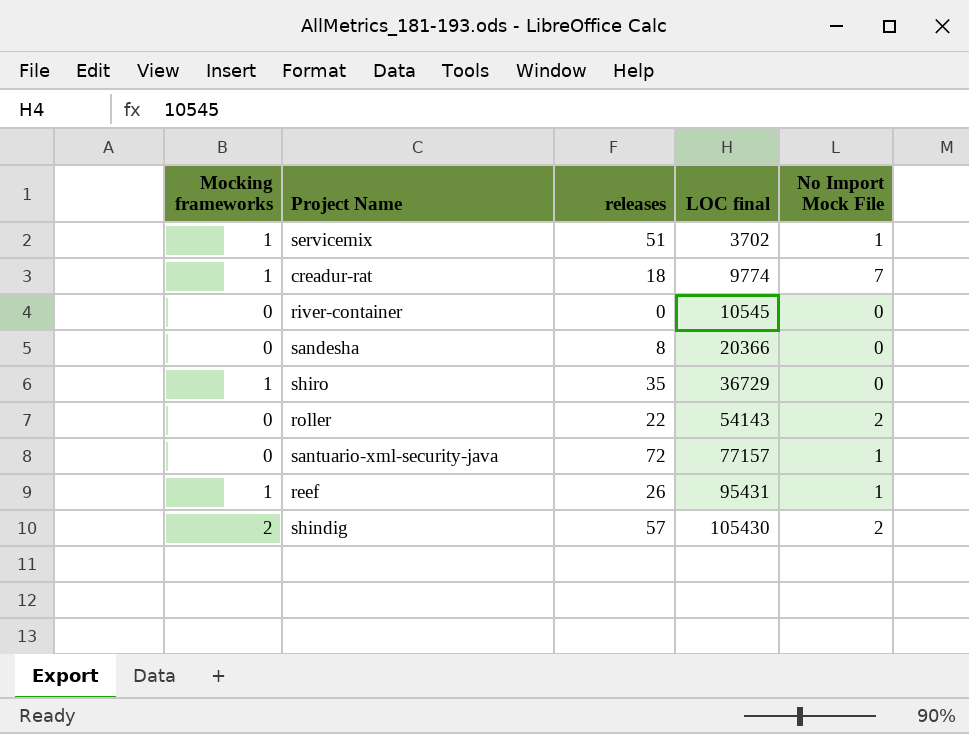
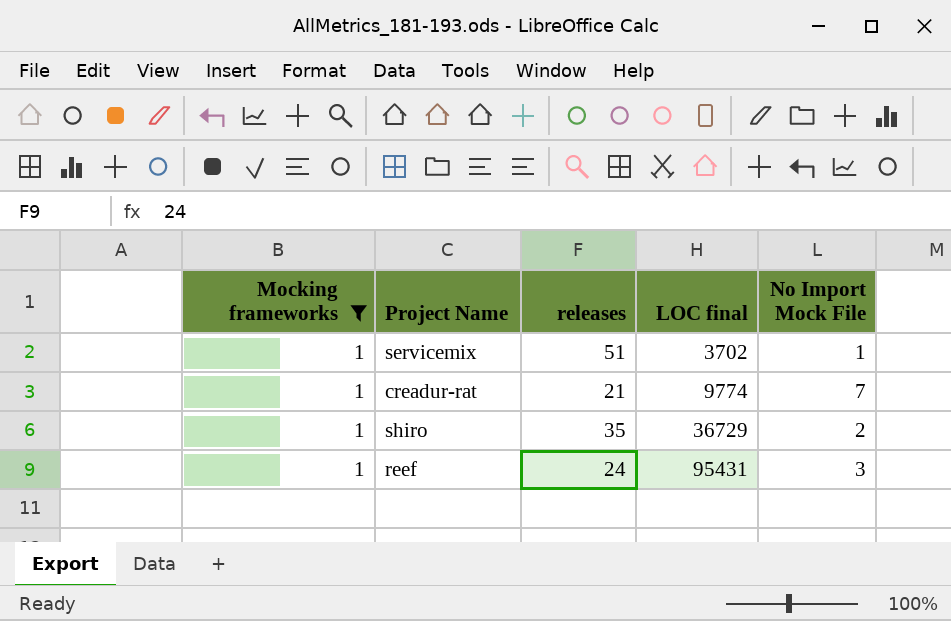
filter: none -> Mocking frameworks = 1
creadur-rat | releases: 18 -> 21
shiro | No Import Mock File: 0 -> 2
reef | releases: 26 -> 24
reef | No Import Mock File: 1 -> 3

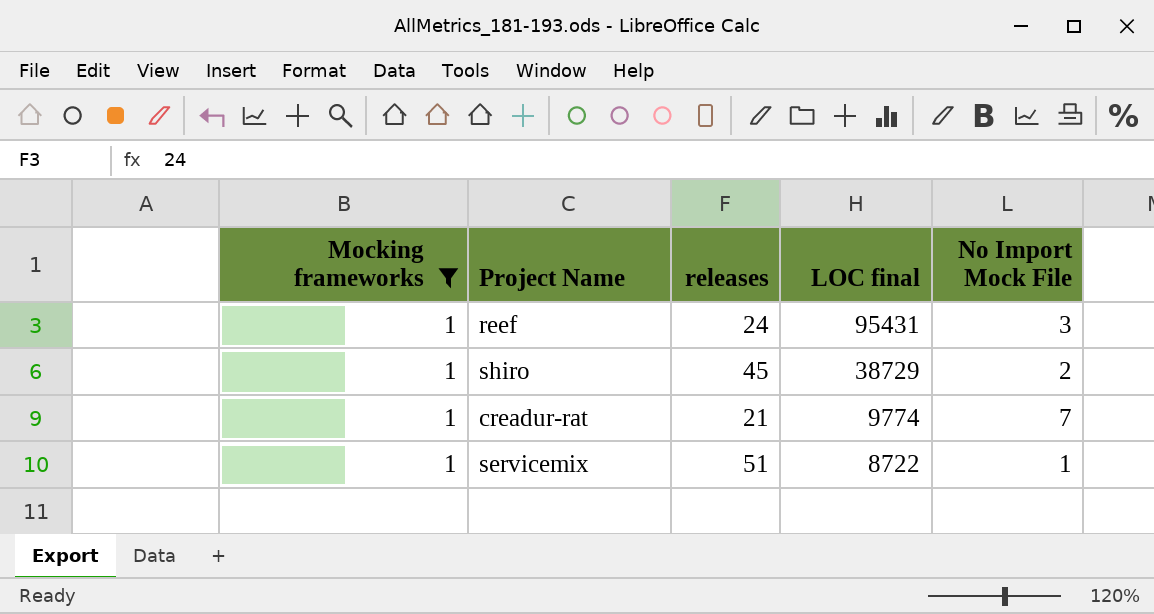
row order: LOC final ascending -> LOC final descending
shiro | releases: 35 -> 45
shiro | LOC final: 36729 -> 38729
servicemix | LOC final: 3702 -> 8722

